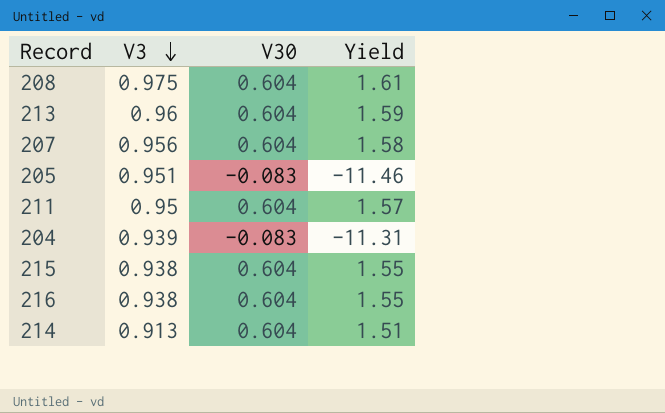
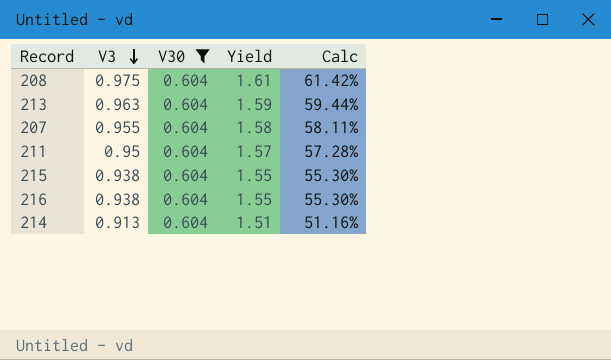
filter: none -> V30 = 0.604
column Calc | formula: none -> ([V3] - [V30]) / [V30]
213 | V3: 0.96 -> 0.963
207 | V3: 0.956 -> 0.955

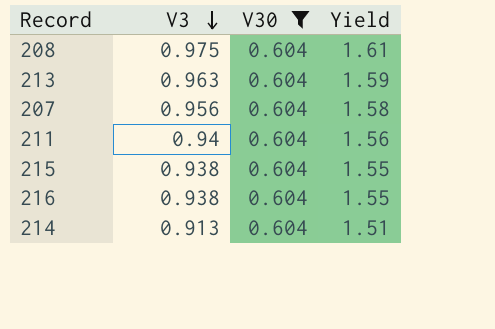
column Calc | formula: ([V3] - [V30]) / [V30] -> none
207 | V3: 0.955 -> 0.956
211 | V3: 0.95 -> 0.94
211 | Yield: 1.57 -> 1.56

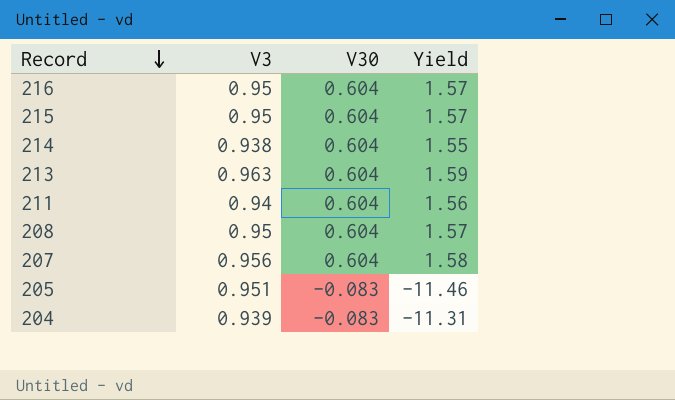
filter: V30 = 0.604 -> none
row order: V3 descending -> Record descending
216 | V3: 0.938 -> 0.95
216 | Yield: 1.55 -> 1.57
215 | V3: 0.938 -> 0.95
215 | Yield: 1.55 -> 1.57
214 | V3: 0.913 -> 0.938
214 | Yield: 1.51 -> 1.55
208 | V3: 0.975 -> 0.95
208 | Yield: 1.61 -> 1.57

